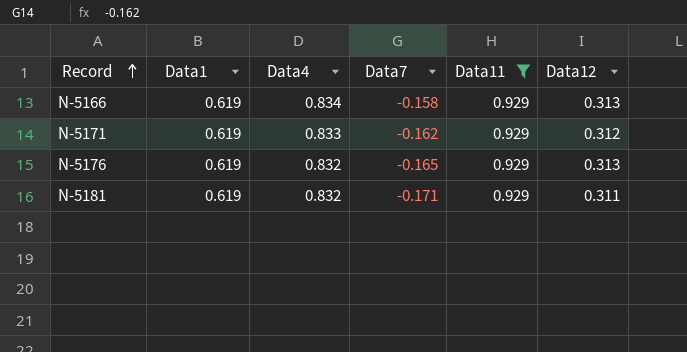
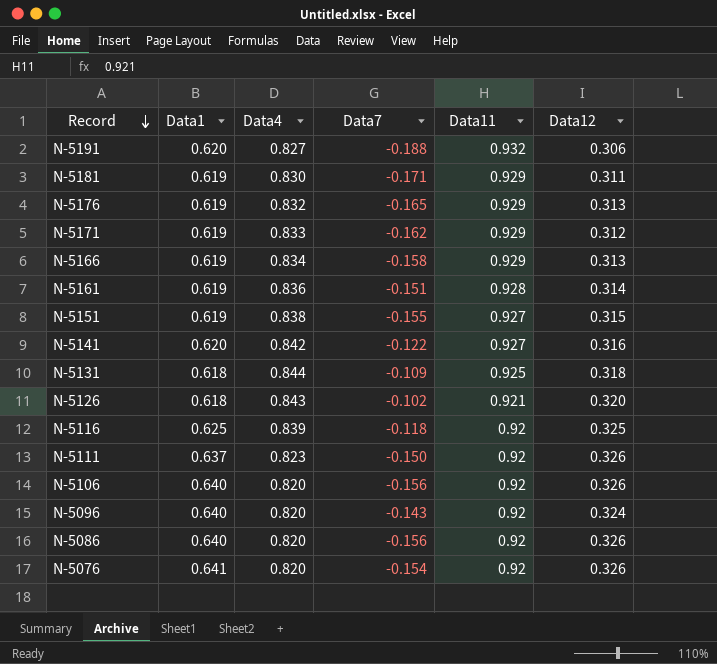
filter: Data11 = 0.929 -> none
row order: Record ascending -> Record descending
N-5181 | Data4: 0.832 -> 0.830

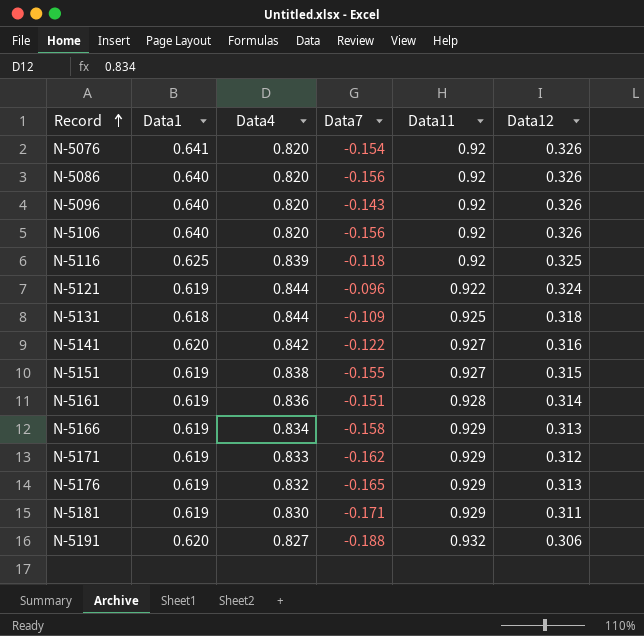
row order: Record descending -> Record ascending
row N-5126: 0.618 | 0.843 | -0.102 | 0.921 | 0.320 -> none
row N-5111: 0.637 | 0.823 | -0.150 | 0.92 | 0.326 -> none
N-5096 | Data12: 0.324 -> 0.326
row N-5121: none -> 0.619 | 0.844 | -0.096 | 0.922 | 0.324

